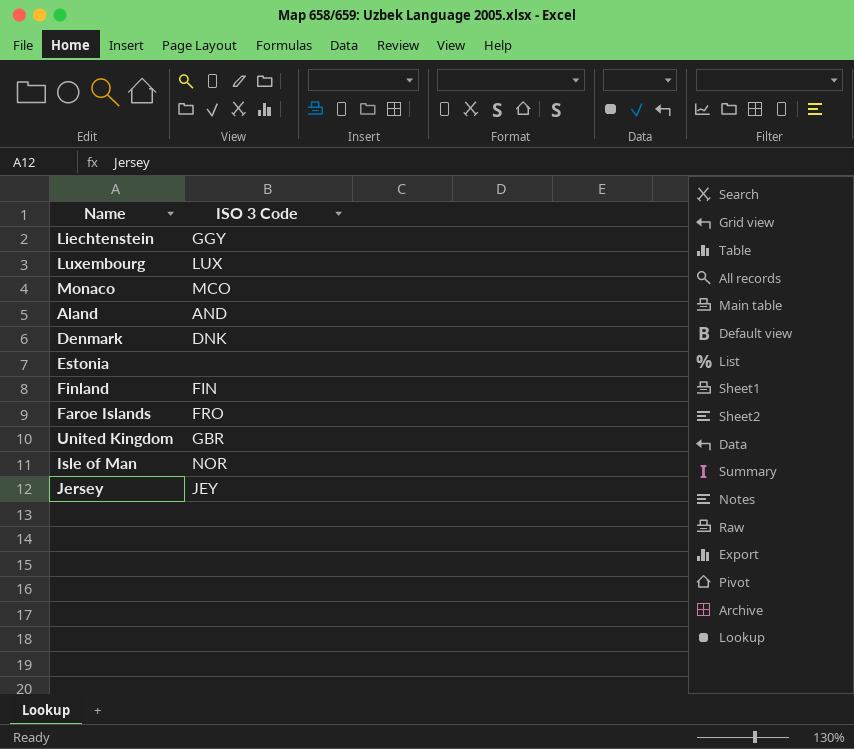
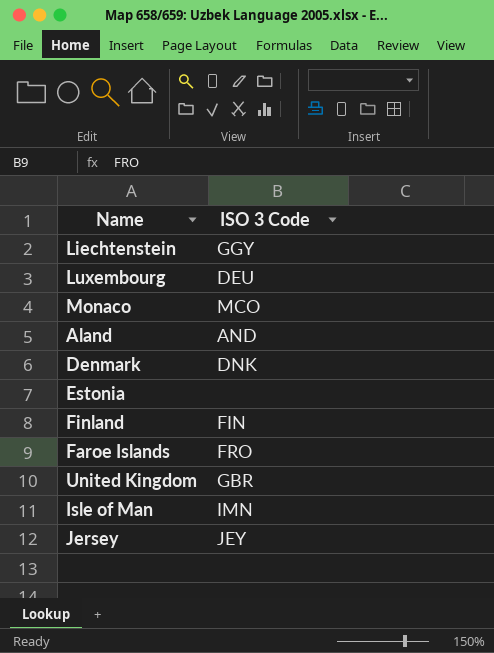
Luxembourg | ISO 3 Code: LUX -> DEU
Isle of Man | ISO 3 Code: NOR -> IMN

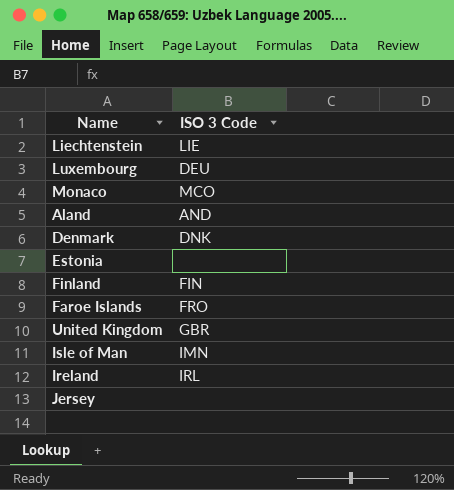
Liechtenstein | ISO 3 Code: GGY -> LIE
row Ireland: none -> IRL
Jersey | ISO 3 Code: JEY -> none

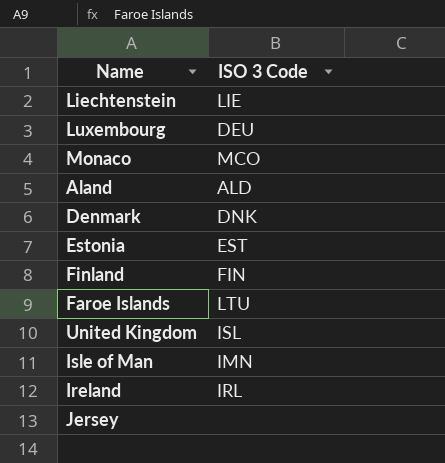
Aland | ISO 3 Code: AND -> ALD
Estonia | ISO 3 Code: none -> EST
Faroe Islands | ISO 3 Code: FRO -> LTU
United Kingdom | ISO 3 Code: GBR -> ISL

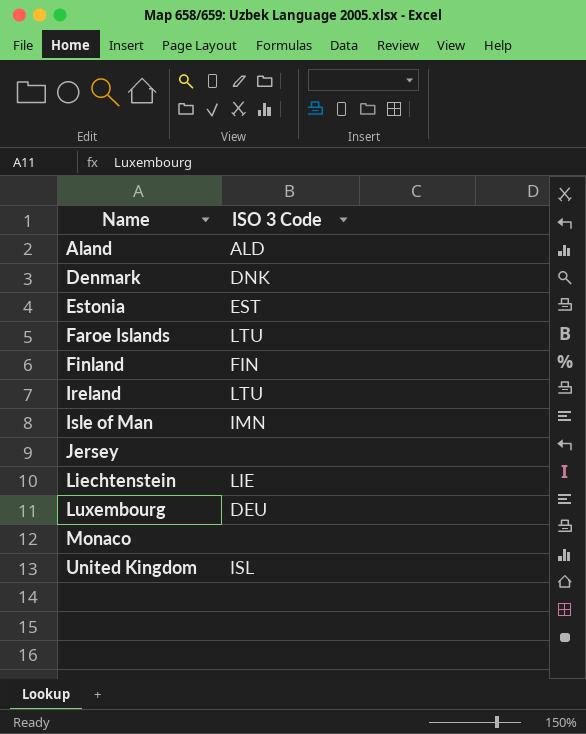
row order: none -> Name ascending
Ireland | ISO 3 Code: IRL -> LTU
Monaco | ISO 3 Code: MCO -> none

